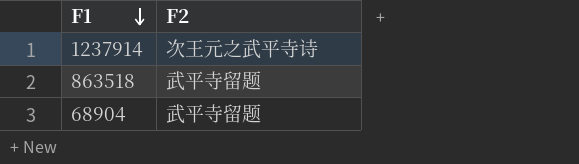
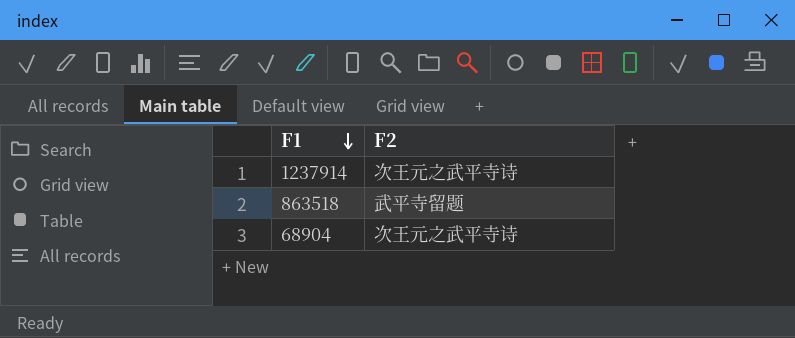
68904 | F2: 武平寺留题 -> 次王元之武平寺诗

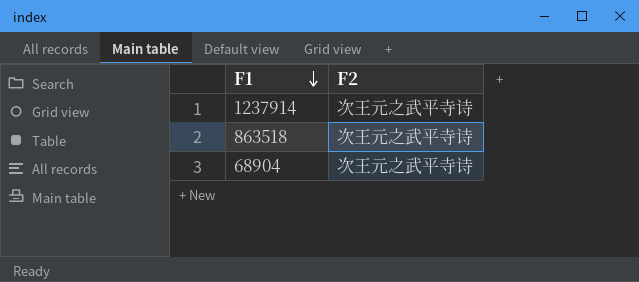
863518 | F2: 武平寺留题 -> 次王元之武平寺诗

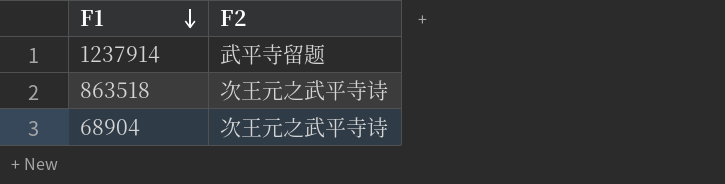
1237914 | F2: 次王元之武平寺诗 -> 武平寺留题

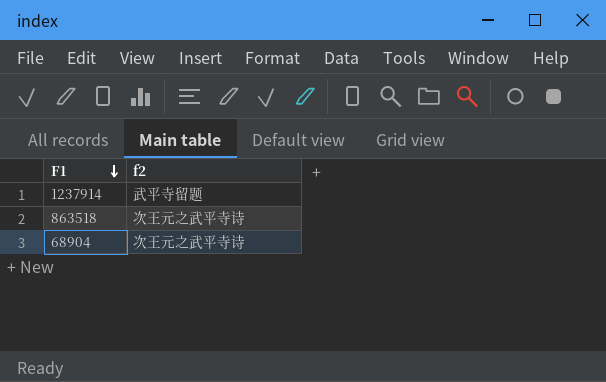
column name: F2 -> f2

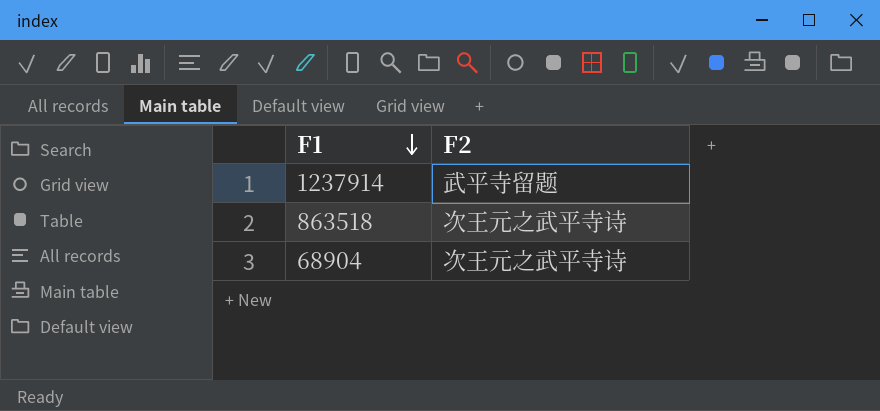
column name: f2 -> F2

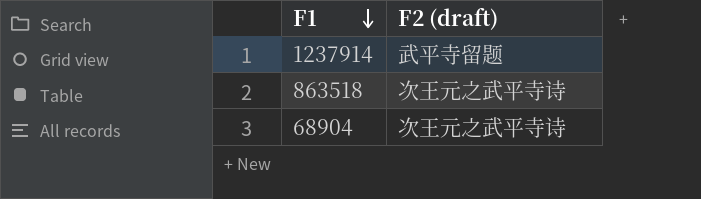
column name: F2 -> F2 (draft)

